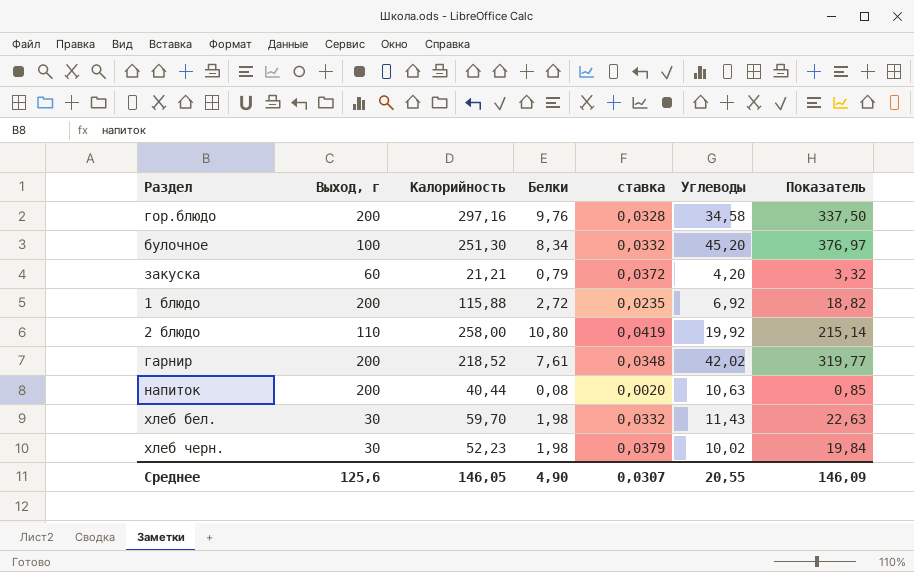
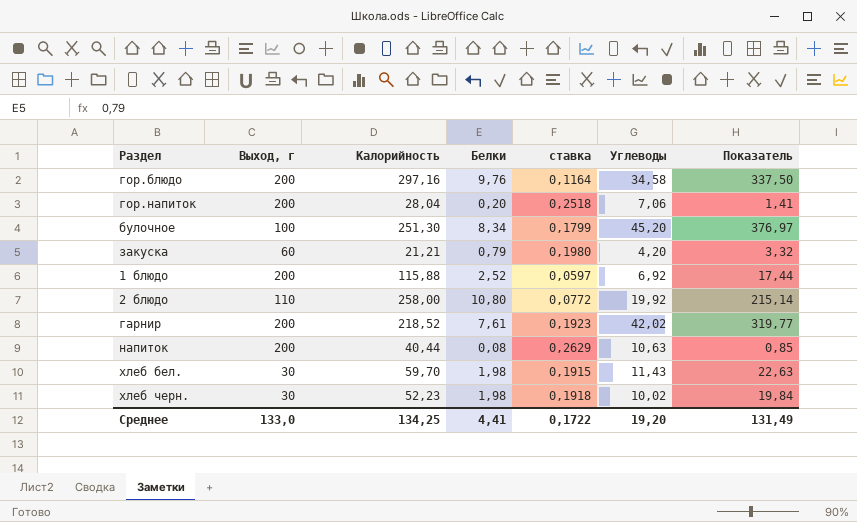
column ставка | formula: [Белки] / [Калорийность] -> [Углеводы] / [Калорийность]
row гор.напиток: none -> 200 | 28,04 | 0,20 | 0,2518 | 7,06 | 1,41
1 блюдо | Белки: 2,72 -> 2,52
1 блюдо | Показатель: 18,82 -> 17,44
Среднее | Выход, г: 125,6 -> 133,0
Среднее | Калорийность: 146,05 -> 134,25
Среднее | Белки: 4,90 -> 4,41
Среднее | ставка: 0,0307 -> 0,1722
Среднее | Углеводы: 20,55 -> 19,20
Среднее | Показатель: 146,09 -> 131,49

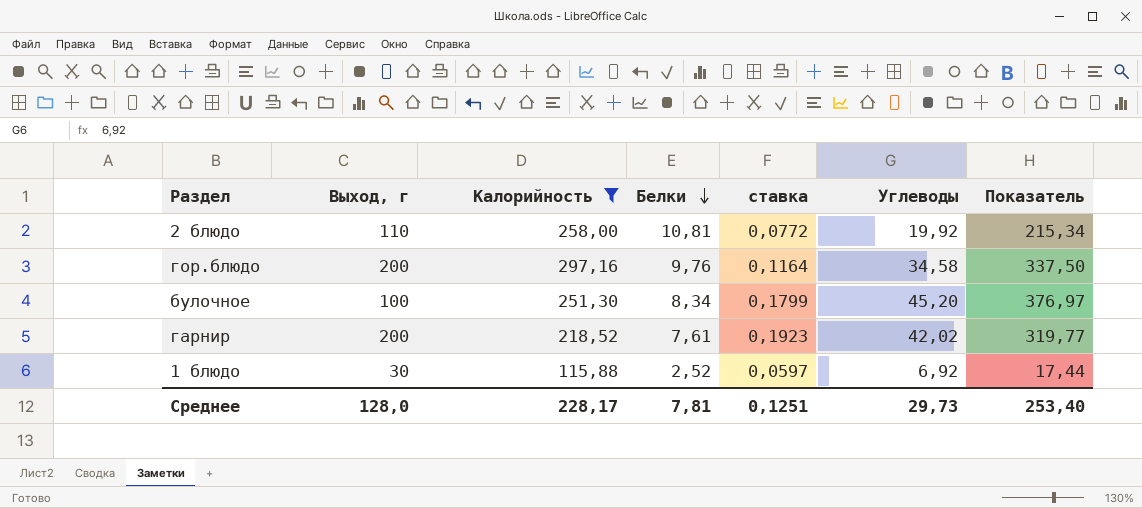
filter: none -> Калорийность >= 115,88
row order: none -> Белки descending
2 блюдо | Белки: 10,80 -> 10,81
2 блюдо | Показатель: 215,14 -> 215,34
1 блюдо | Выход, г: 200 -> 30
Среднее | Выход, г: 133,0 -> 128,0
Среднее | Калорийность: 134,25 -> 228,17
Среднее | Белки: 4,41 -> 7,81
Среднее | ставка: 0,1722 -> 0,1251
Среднее | Углеводы: 19,20 -> 29,73
Среднее | Показатель: 131,49 -> 253,40

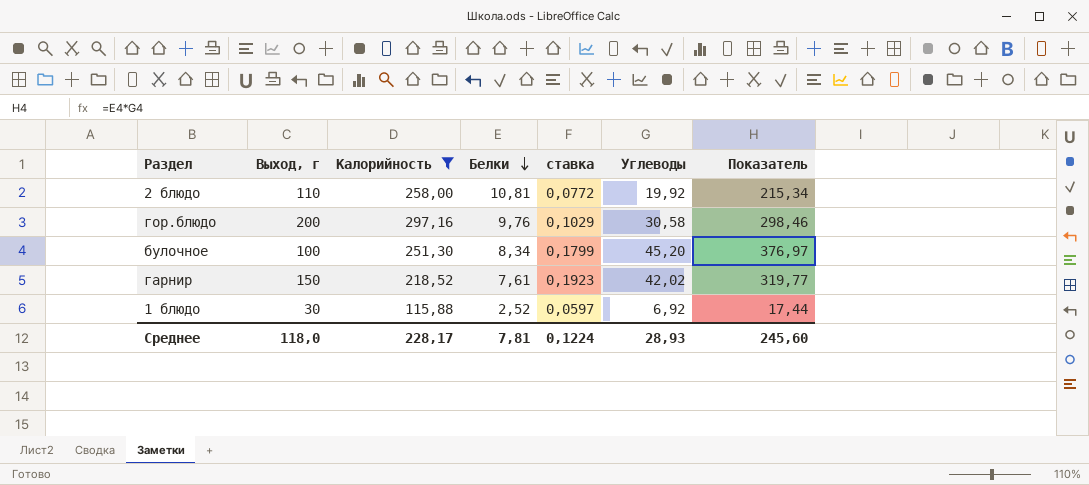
гор.блюдо | ставка: 0,1164 -> 0,1029
гор.блюдо | Углеводы: 34,58 -> 30,58
гор.блюдо | Показатель: 337,50 -> 298,46
гарнир | Выход, г: 200 -> 150
Среднее | Выход, г: 128,0 -> 118,0
Среднее | ставка: 0,1251 -> 0,1224
Среднее | Углеводы: 29,73 -> 28,93
Среднее | Показатель: 253,40 -> 245,60

